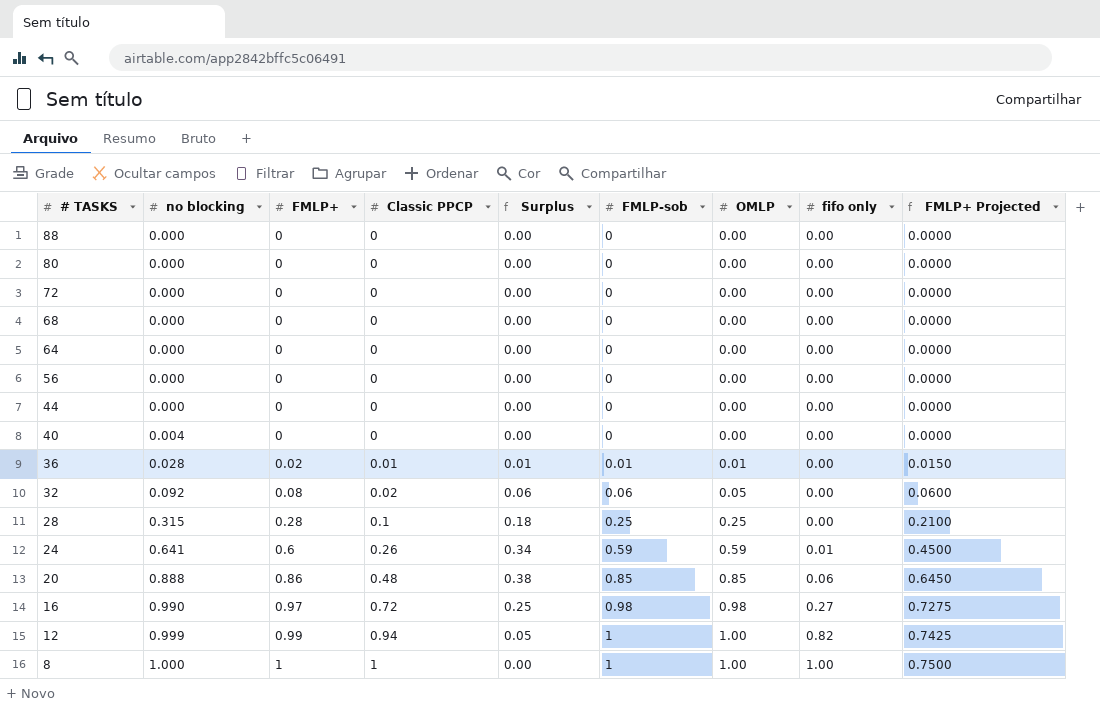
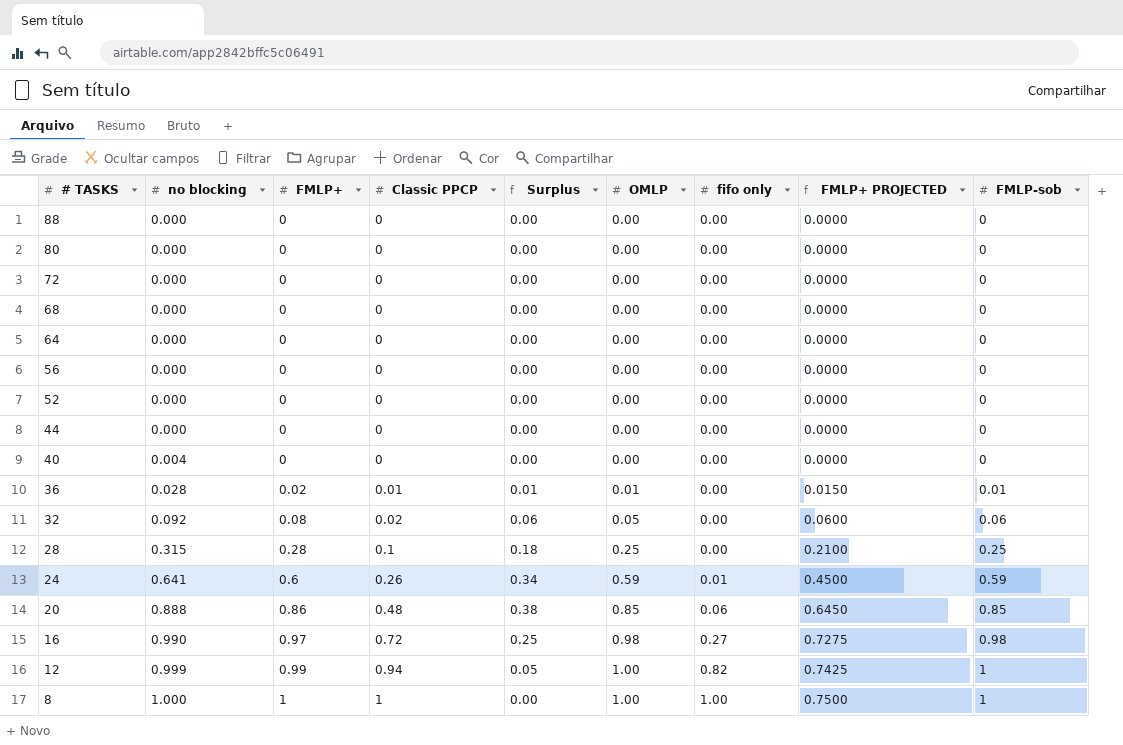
column name: FMLP+ Projected -> FMLP+ PROJECTED
column FMLP-sob | position: 6 -> 9
row 52: none -> 0.000 | 0 | 0 | 0.00 | 0.00 | 0.00 | 0.0000 | 0

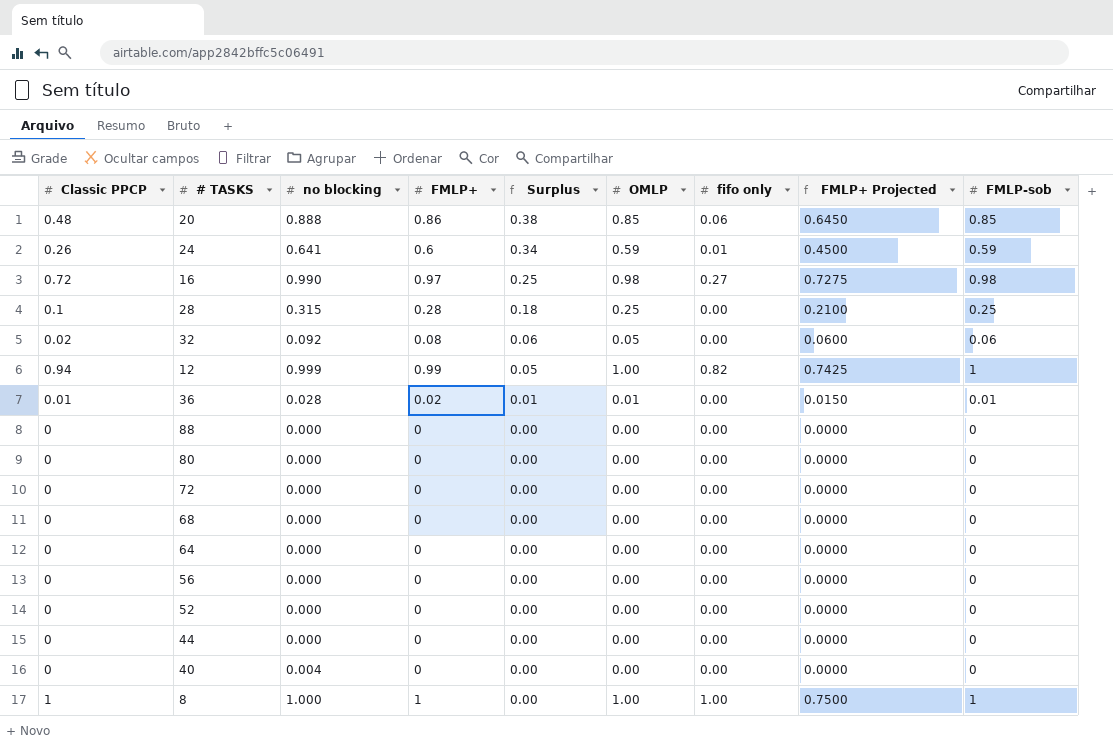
row order: # TASKS descending -> Surplus descending
column Classic PPCP | position: 4 -> 1
column name: FMLP+ PROJECTED -> FMLP+ Projected

